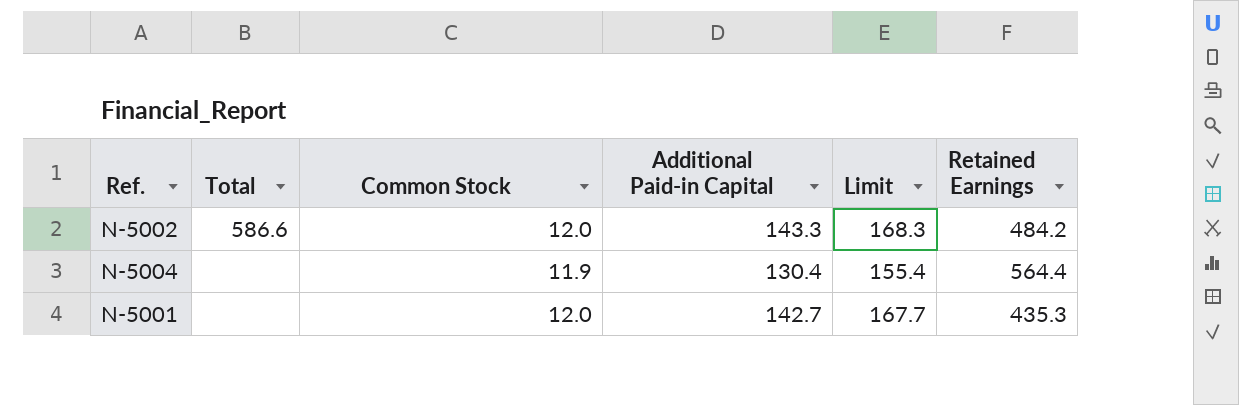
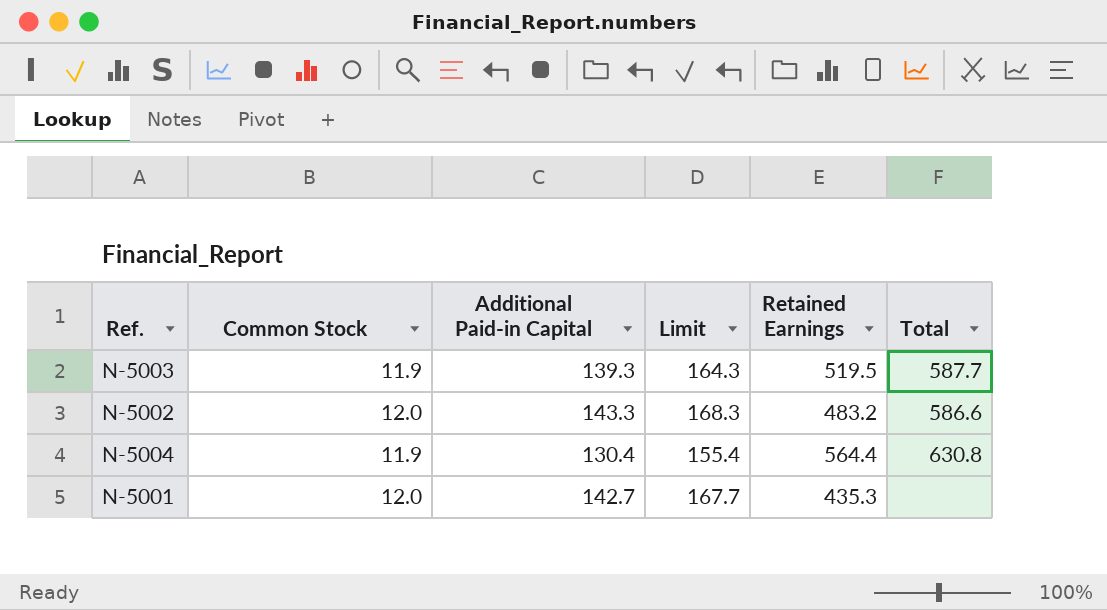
column Total | position: 2 -> 6
row N-5003: none -> 11.9 | 139.3 | 164.3 | 519.5 | 587.7
N-5002 | Retained Earnings: 484.2 -> 483.2
N-5004 | Total: none -> 630.8

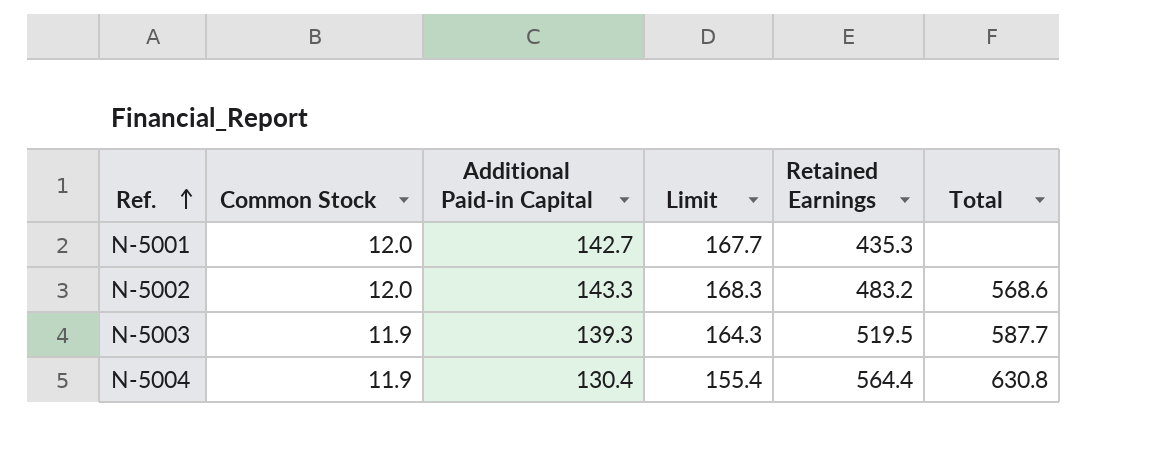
row order: none -> Ref. ascending
N-5002 | Total: 586.6 -> 568.6

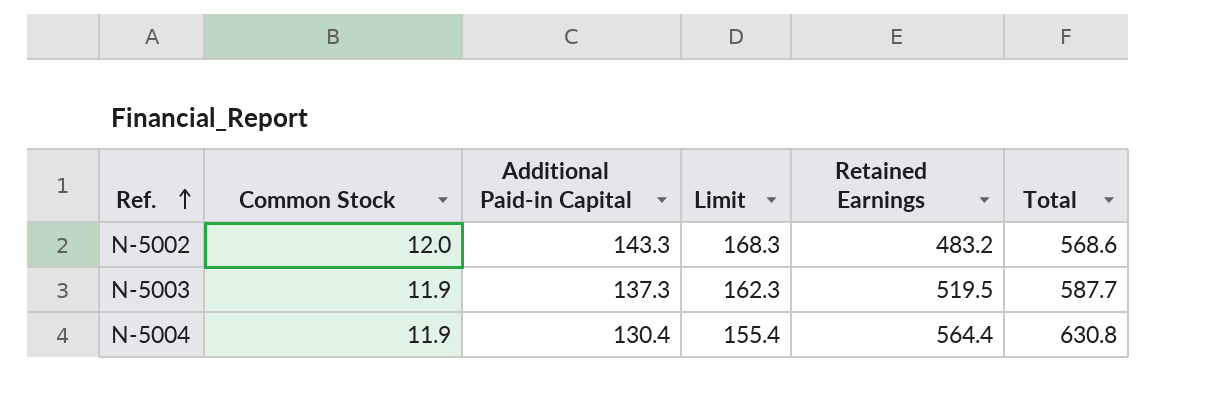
row N-5001: 12.0 | 142.7 | 167.7 | 435.3 | none -> none
N-5003 | Additional Paid-in Capital: 139.3 -> 137.3
N-5003 | Limit: 164.3 -> 162.3

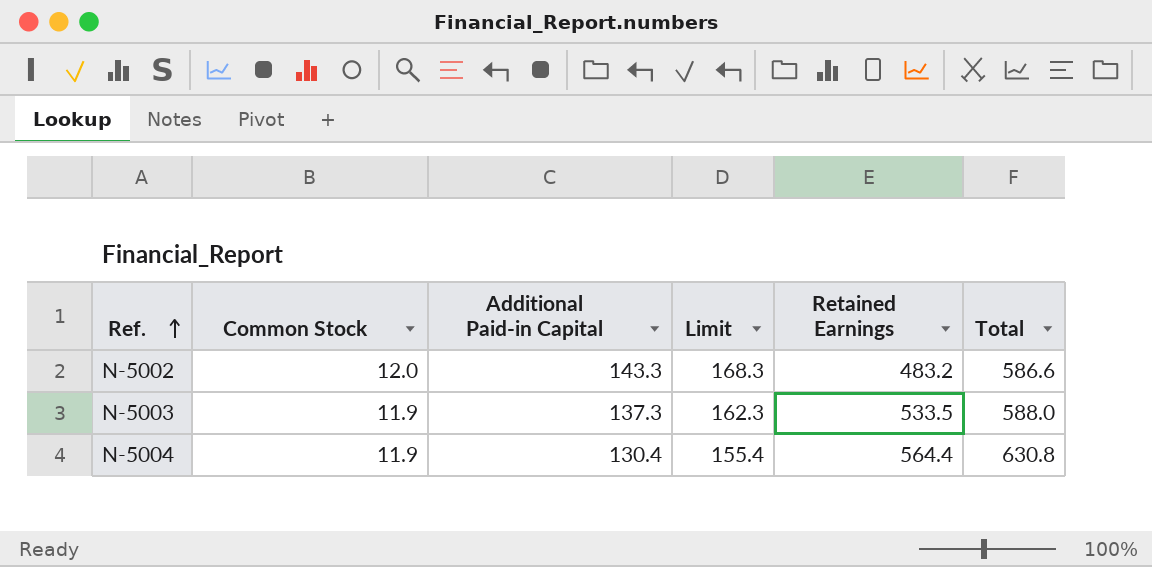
N-5002 | Total: 568.6 -> 586.6
N-5003 | Retained Earnings: 519.5 -> 533.5
N-5003 | Total: 587.7 -> 588.0

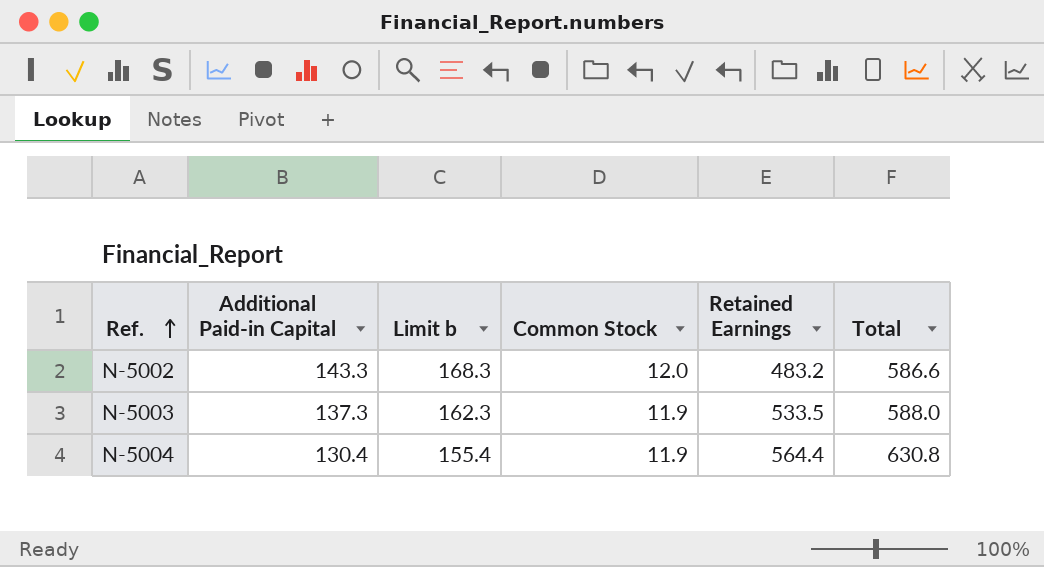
column name: Limit -> Limit b
column Common Stock | position: 2 -> 4

